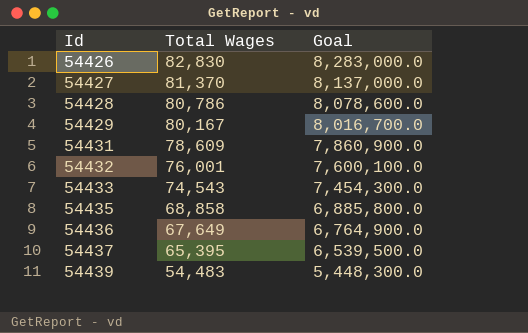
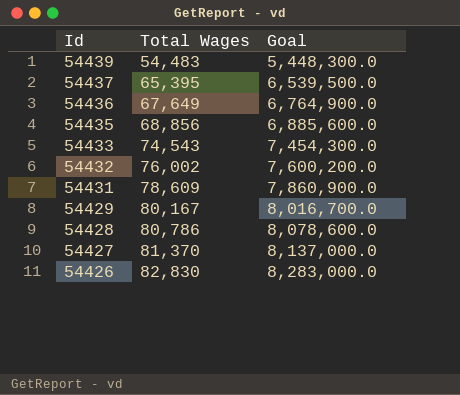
row order: Id ascending -> Id descending
54435 | Total Wages: 68,858 -> 68,856
54435 | Goal: 6,885,800.0 -> 6,885,600.0
54432 | Total Wages: 76,001 -> 76,002
54432 | Goal: 7,600,100.0 -> 7,600,200.0

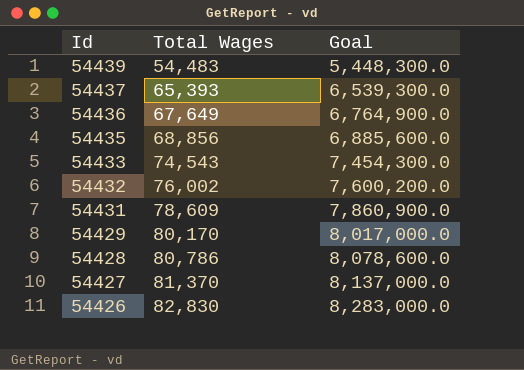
54437 | Total Wages: 65,395 -> 65,393
54437 | Goal: 6,539,500.0 -> 6,539,300.0
54429 | Total Wages: 80,167 -> 80,170
54429 | Goal: 8,016,700.0 -> 8,017,000.0

